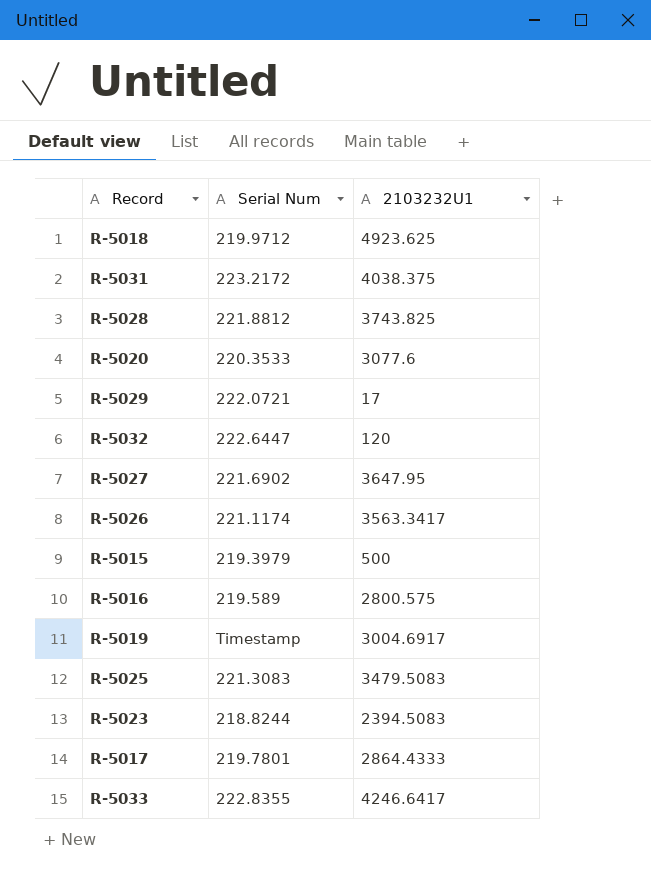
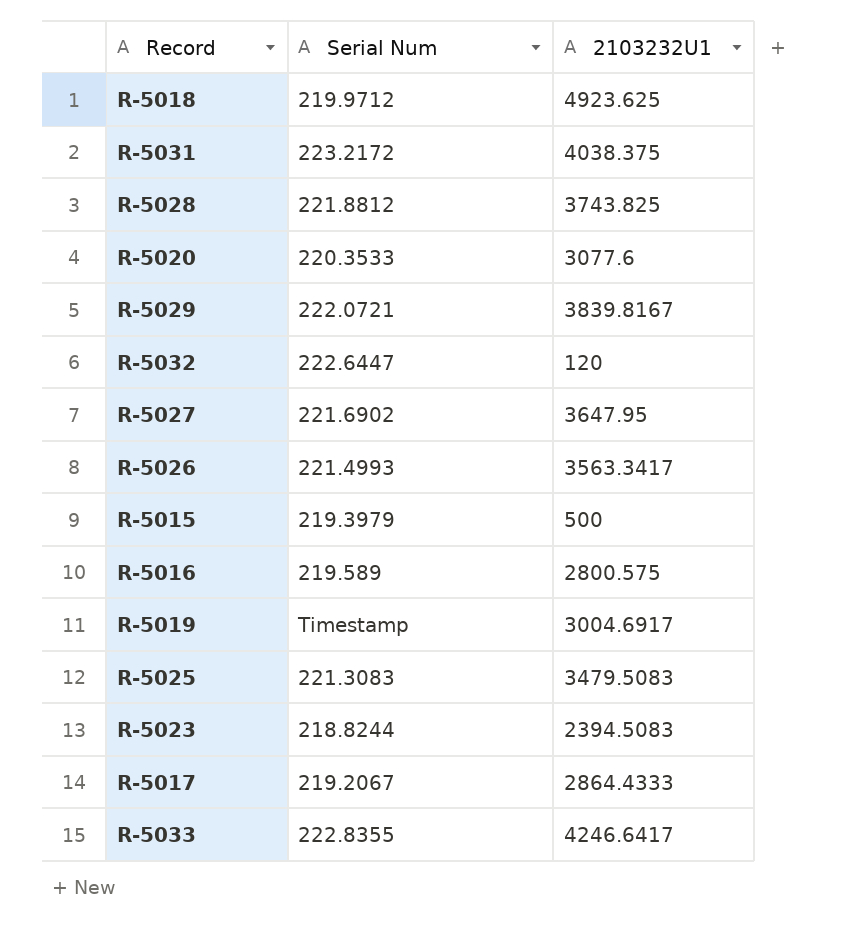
R-5029 | 2103232U1: 17 -> 3839.8167
R-5026 | Serial Num: 221.1174 -> 221.4993
R-5017 | Serial Num: 219.7801 -> 219.2067

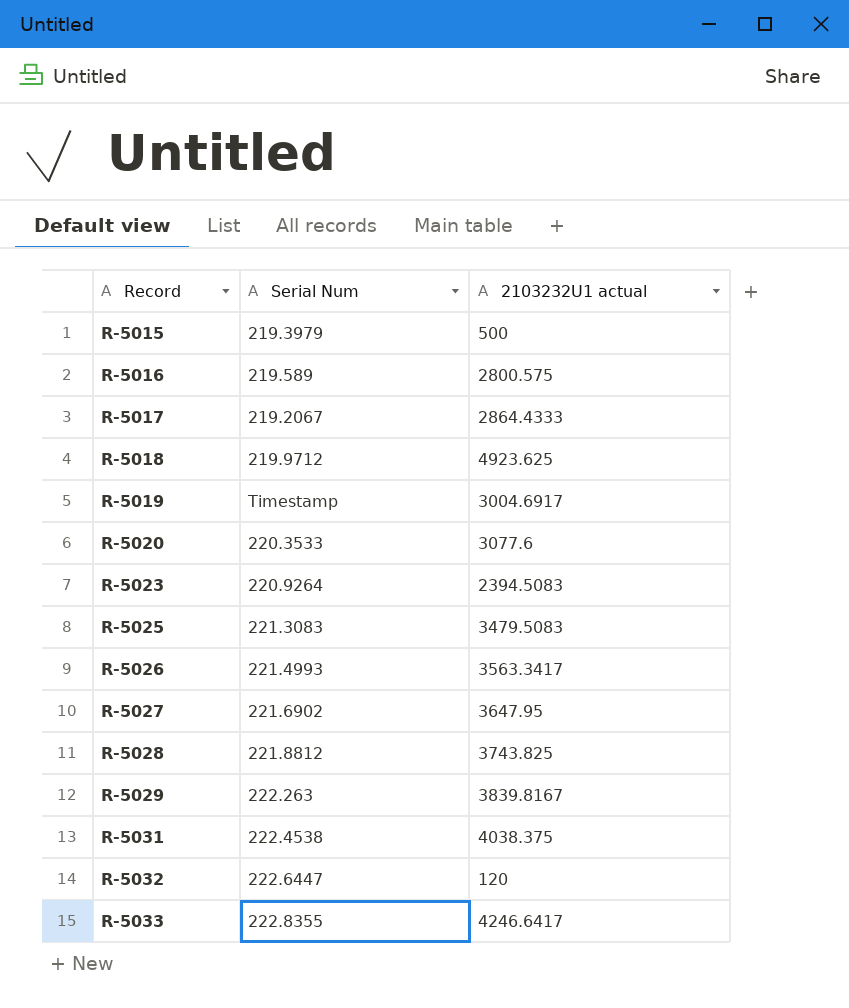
row order: none -> Record ascending
column name: 2103232U1 -> 2103232U1 actual
R-5023 | Serial Num: 218.8244 -> 220.9264
R-5029 | Serial Num: 222.0721 -> 222.263
R-5031 | Serial Num: 223.2172 -> 222.4538

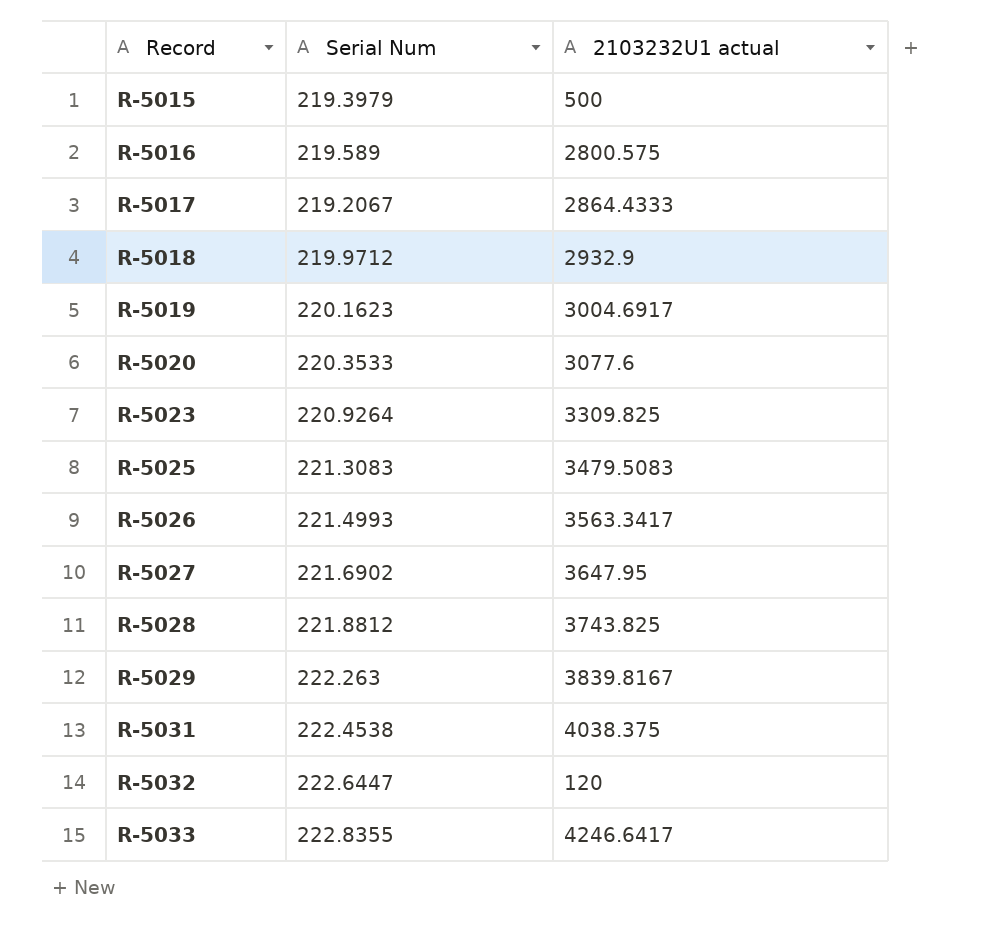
R-5018 | 2103232U1 actual: 4923.625 -> 2932.9
R-5019 | Serial Num: Timestamp -> 220.1623
R-5023 | 2103232U1 actual: 2394.5083 -> 3309.825

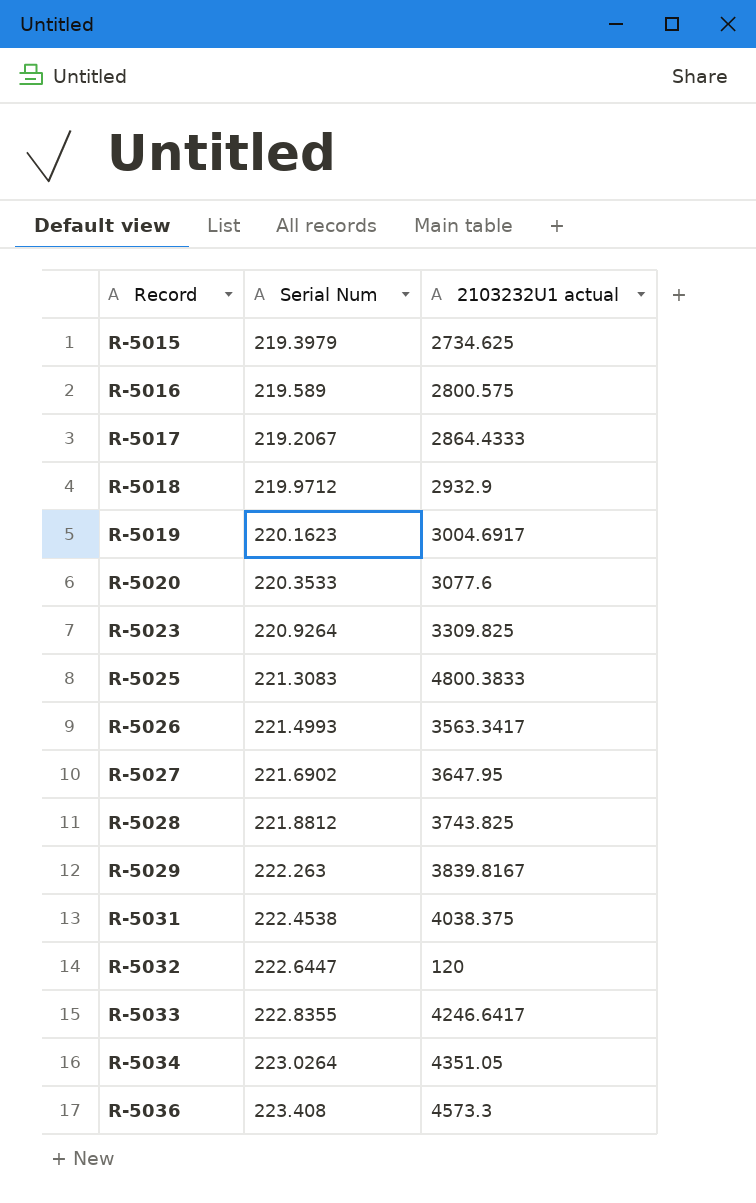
R-5015 | 2103232U1 actual: 500 -> 2734.625
R-5025 | 2103232U1 actual: 3479.5083 -> 4800.3833
row R-5034: none -> 223.0264 | 4351.05
row R-5036: none -> 223.408 | 4573.3

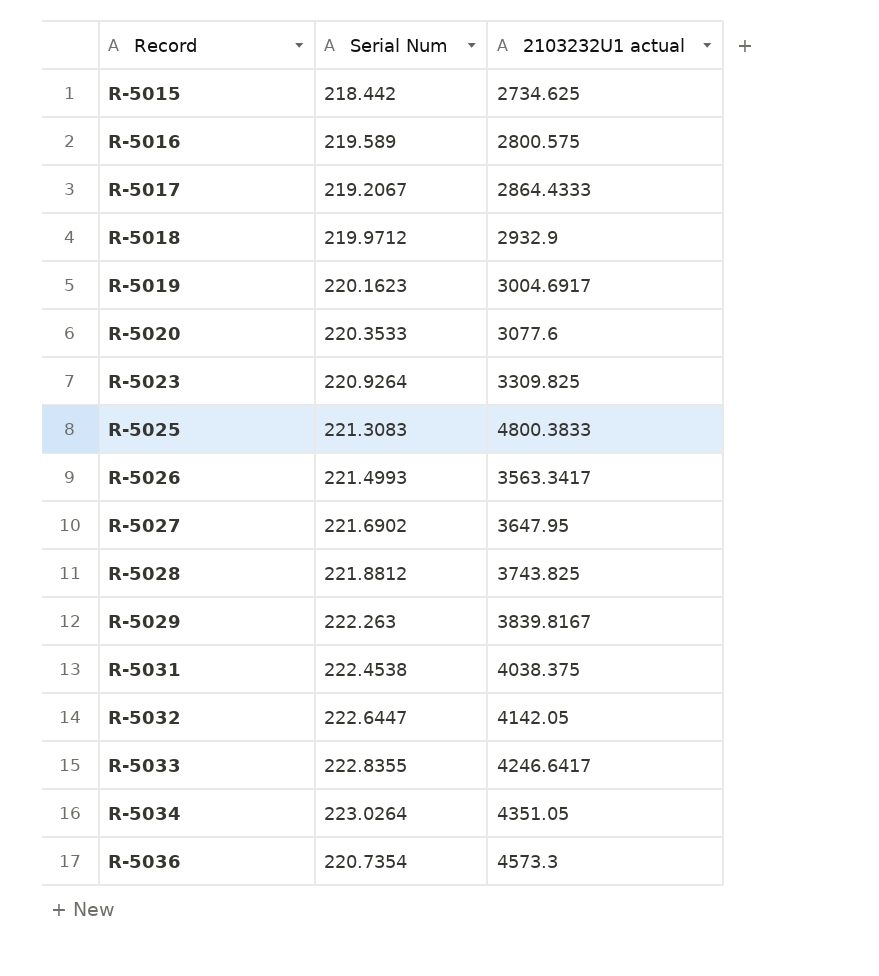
R-5015 | Serial Num: 219.3979 -> 218.442
R-5032 | 2103232U1 actual: 120 -> 4142.05
R-5036 | Serial Num: 223.408 -> 220.7354

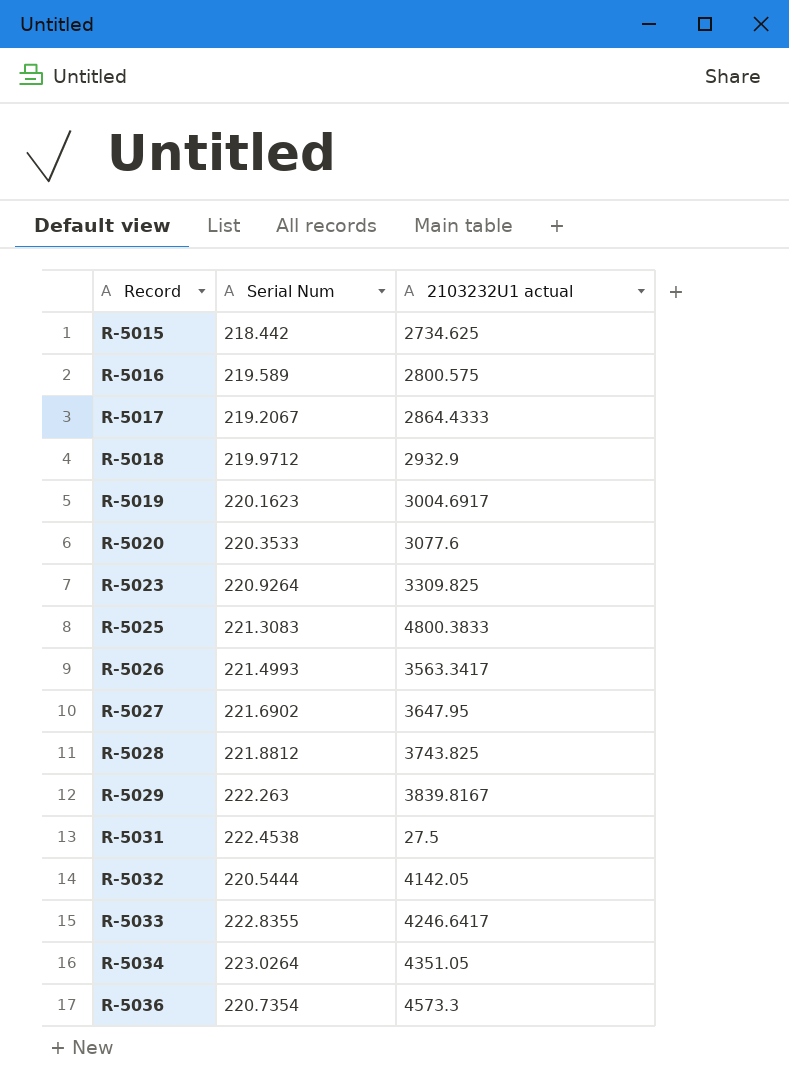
R-5031 | 2103232U1 actual: 4038.375 -> 27.5
R-5032 | Serial Num: 222.6447 -> 220.5444

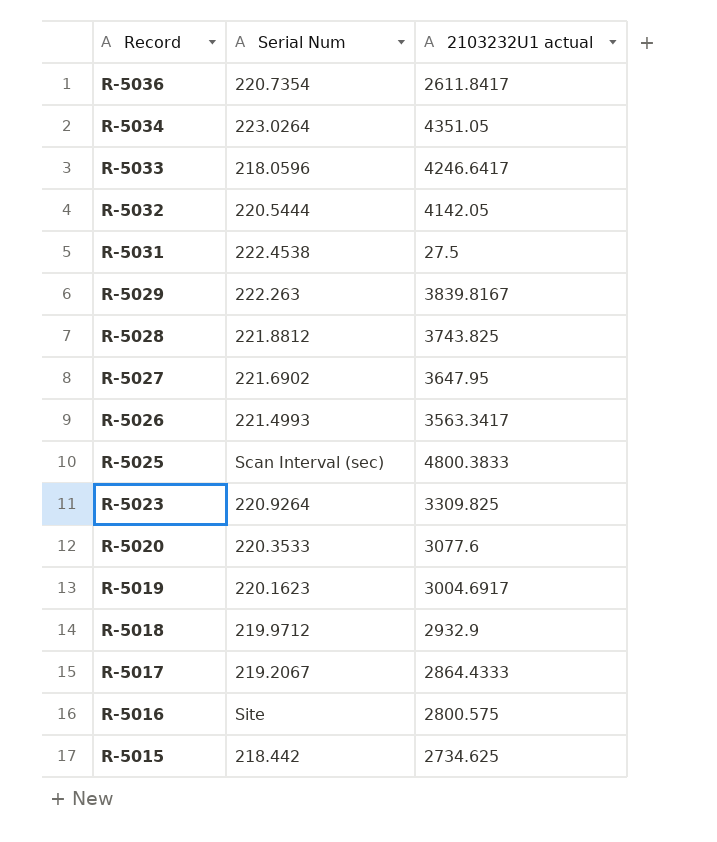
row order: Record ascending -> Record descending
R-5036 | 2103232U1 actual: 4573.3 -> 2611.8417
R-5033 | Serial Num: 222.8355 -> 218.0596
R-5025 | Serial Num: 221.3083 -> Scan Interval (sec)
R-5016 | Serial Num: 219.589 -> Site

